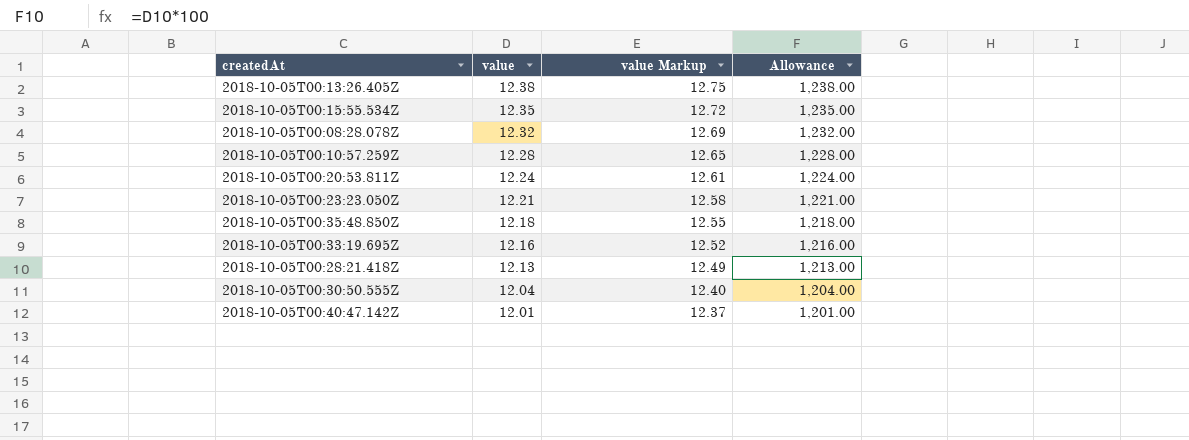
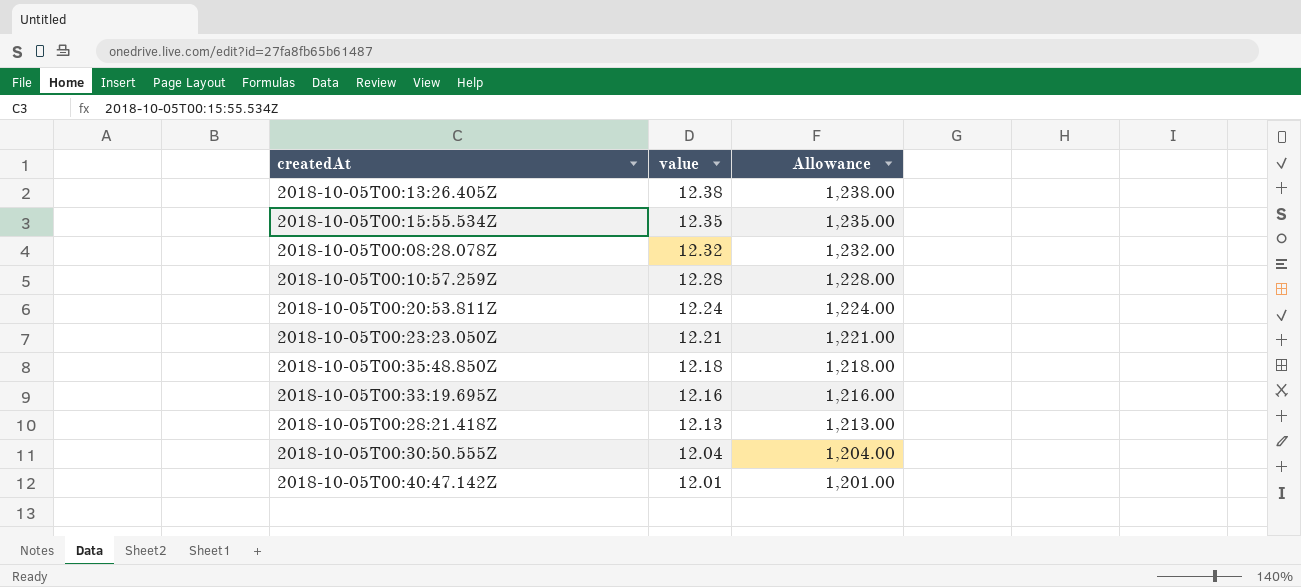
column value Markup | formula: [value] * 1.03 -> none

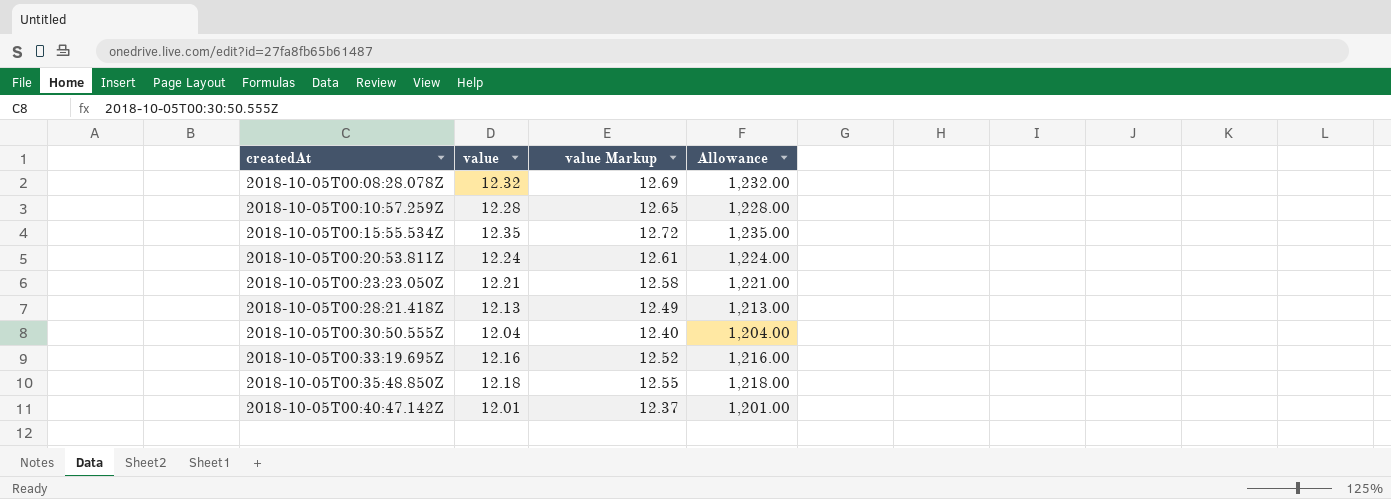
row order: value descending -> createdAt ascending
column value Markup | formula: none -> [value] * 1.03
row 2018-10-05T00:13:26.405Z: 12.38 | 1,238.00 -> none

